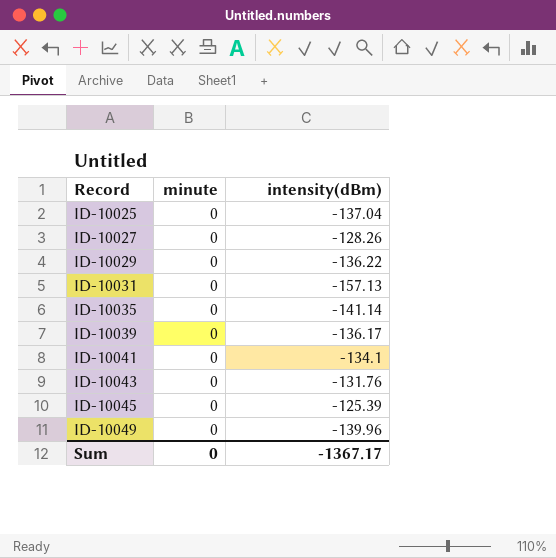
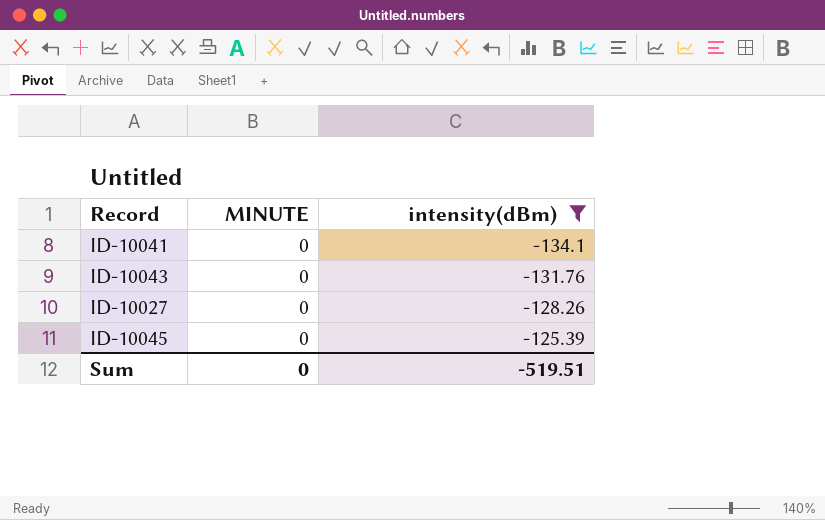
filter: none -> intensity(dBm) >= -134.1
row order: Record ascending -> intensity(dBm) ascending
column name: minute -> MINUTE
Sum | intensity(dBm): -1367.17 -> -519.51

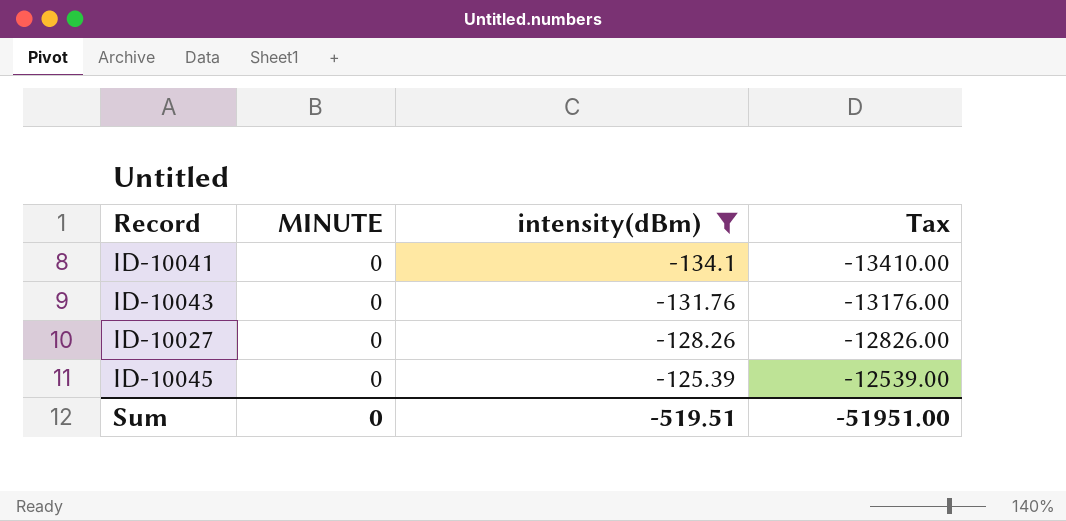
column Tax | formula: none -> [intensity(dBm)] * 100

